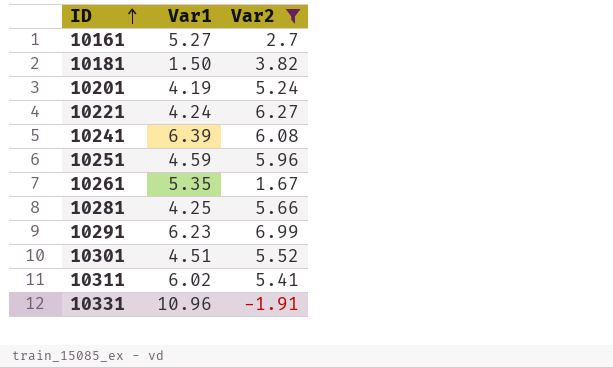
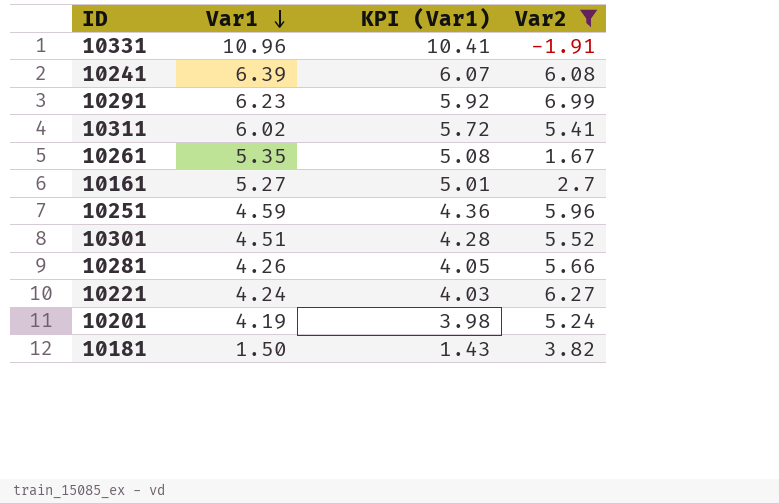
row order: ID ascending -> Var1 descending
column KPI (Var1) | formula: none -> [Var1] * 0.95
10281 | Var1: 4.25 -> 4.26

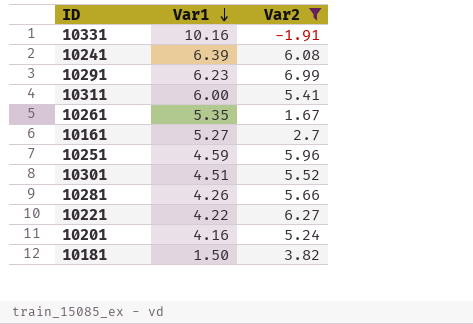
column KPI (Var1) | formula: [Var1] * 0.95 -> none
10331 | Var1: 10.96 -> 10.16
10311 | Var1: 6.02 -> 6.00
10221 | Var1: 4.24 -> 4.22
10201 | Var1: 4.19 -> 4.16

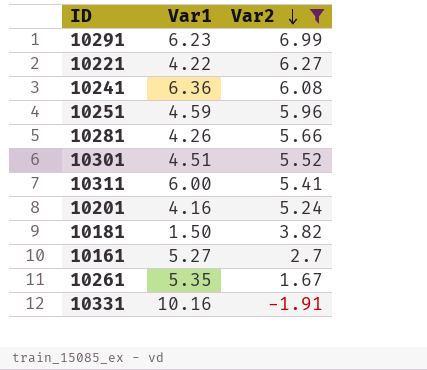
row order: Var1 descending -> Var2 descending
10241 | Var1: 6.39 -> 6.36

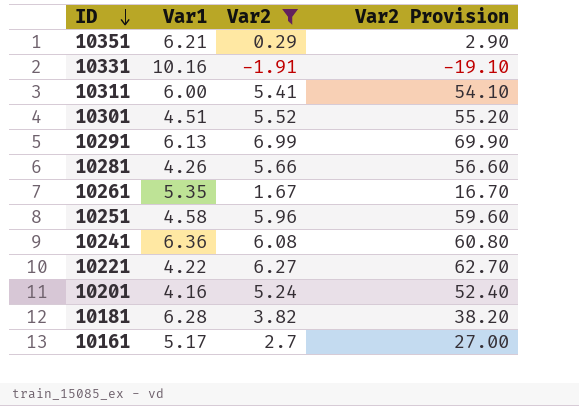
row order: Var2 descending -> ID descending
column Var2 Provision | formula: none -> [Var2] * 10
row 10351: none -> 6.21 | 0.29 | 2.90
10291 | Var1: 6.23 -> 6.13
10251 | Var1: 4.59 -> 4.58
10181 | Var1: 1.50 -> 6.28
10161 | Var1: 5.27 -> 5.17

